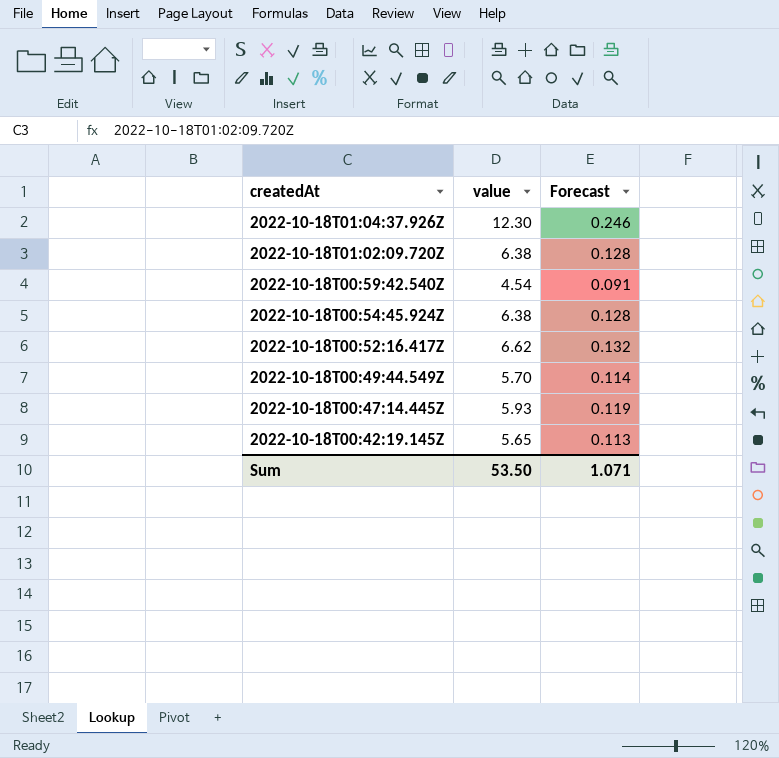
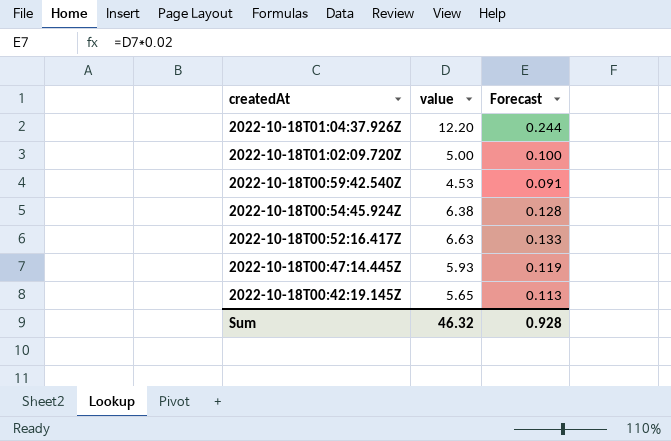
row 2022-10-18T00:49:44.549Z: 5.70 | 0.114 -> none
2022-10-18T01:04:37.926Z | value: 12.30 -> 12.20
2022-10-18T01:04:37.926Z | Forecast: 0.246 -> 0.244
2022-10-18T01:02:09.720Z | value: 6.38 -> 5.00
2022-10-18T01:02:09.720Z | Forecast: 0.128 -> 0.100
2022-10-18T00:59:42.540Z | value: 4.54 -> 4.53
2022-10-18T00:52:16.417Z | value: 6.62 -> 6.63
2022-10-18T00:52:16.417Z | Forecast: 0.132 -> 0.133
Sum | value: 53.50 -> 46.32
Sum | Forecast: 1.071 -> 0.928

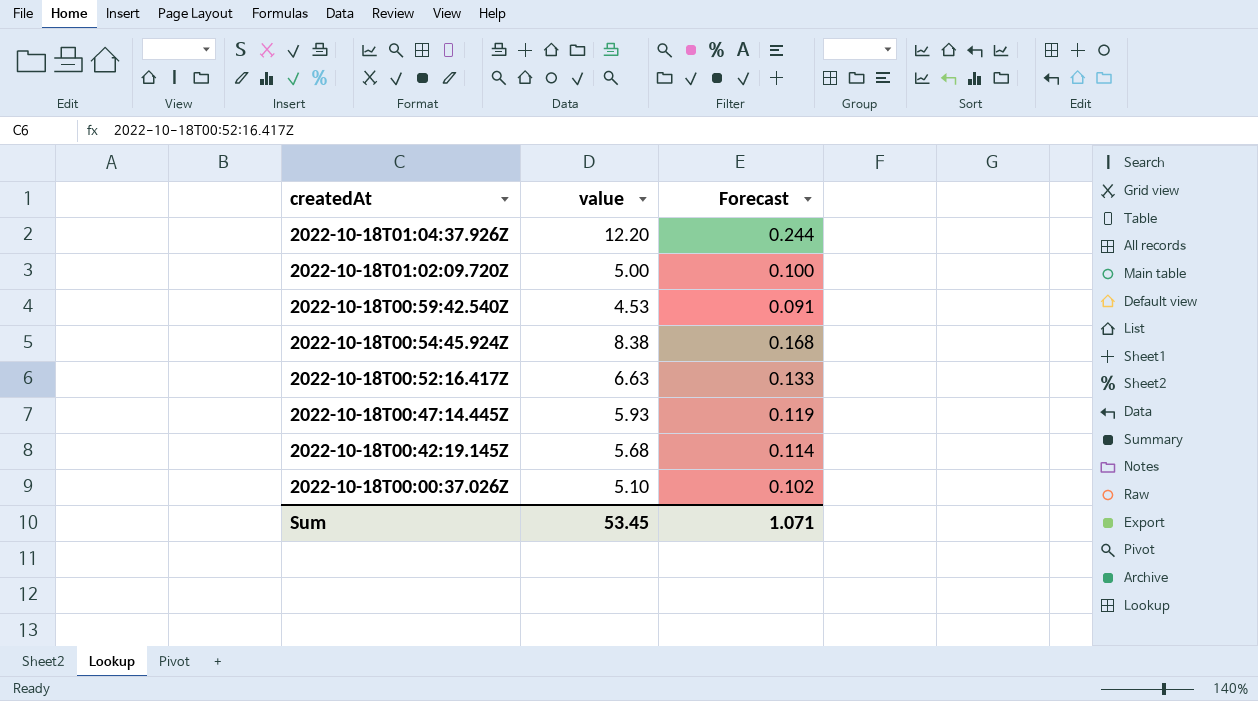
2022-10-18T00:54:45.924Z | value: 6.38 -> 8.38
2022-10-18T00:54:45.924Z | Forecast: 0.128 -> 0.168
2022-10-18T00:42:19.145Z | value: 5.65 -> 5.68
2022-10-18T00:42:19.145Z | Forecast: 0.113 -> 0.114
row 2022-10-18T00:00:37.026Z: none -> 5.10 | 0.102
Sum | value: 46.32 -> 53.45
Sum | Forecast: 0.928 -> 1.071

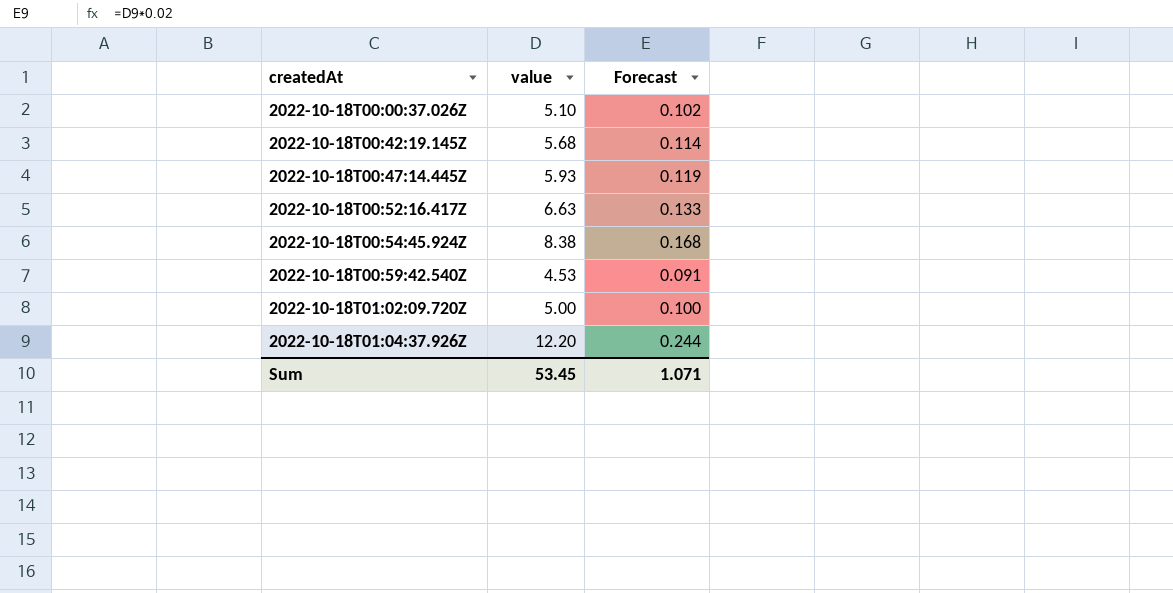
row order: createdAt descending -> createdAt ascending

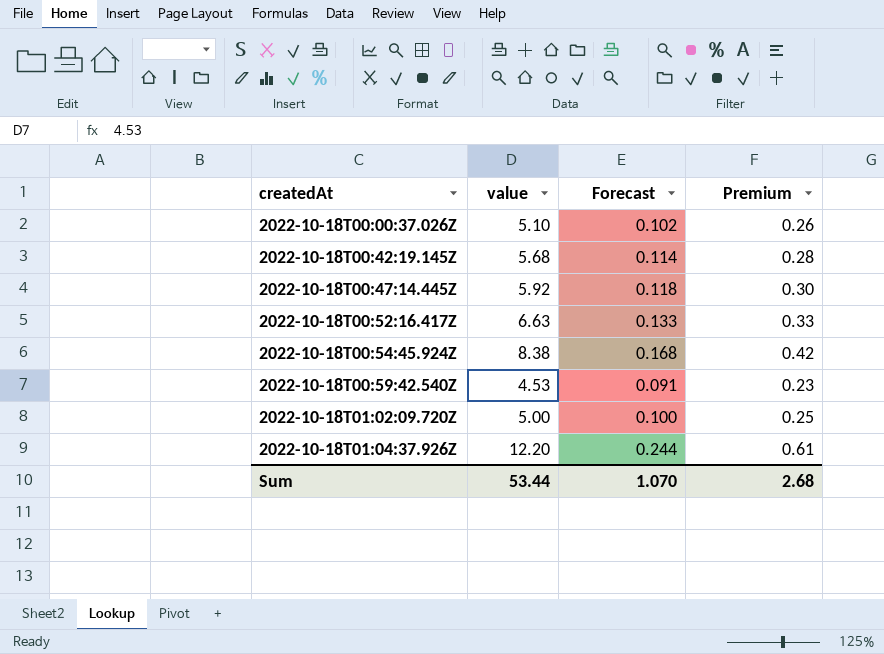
column Premium | formula: none -> [value] * 0.05
2022-10-18T00:47:14.445Z | value: 5.93 -> 5.92
2022-10-18T00:47:14.445Z | Forecast: 0.119 -> 0.118
Sum | value: 53.45 -> 53.44
Sum | Forecast: 1.071 -> 1.070

